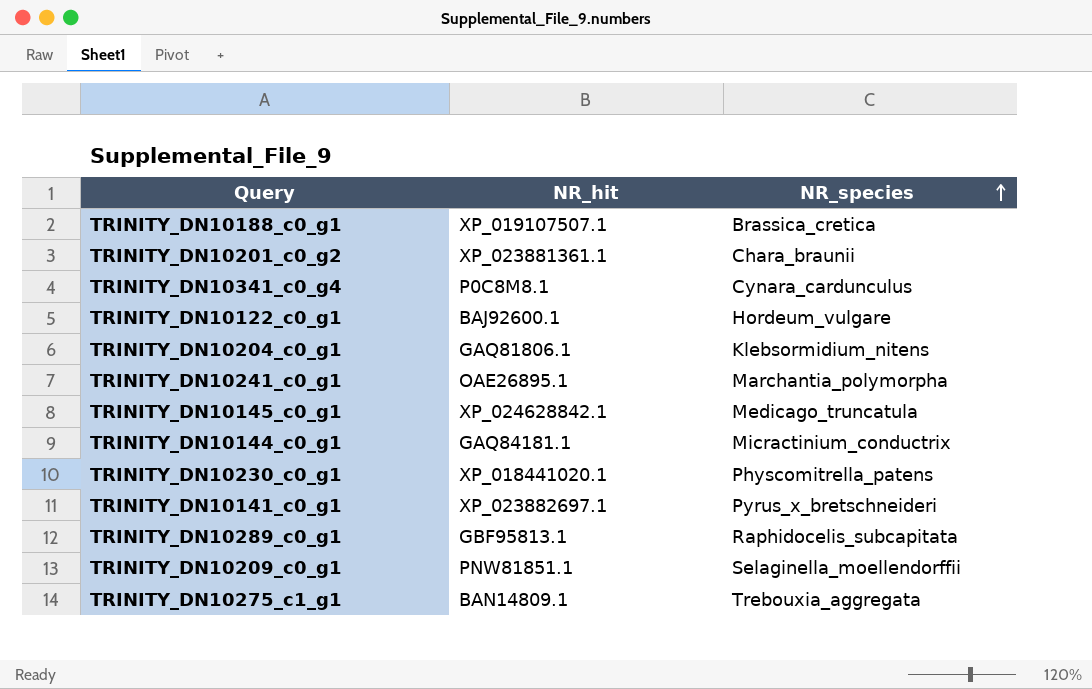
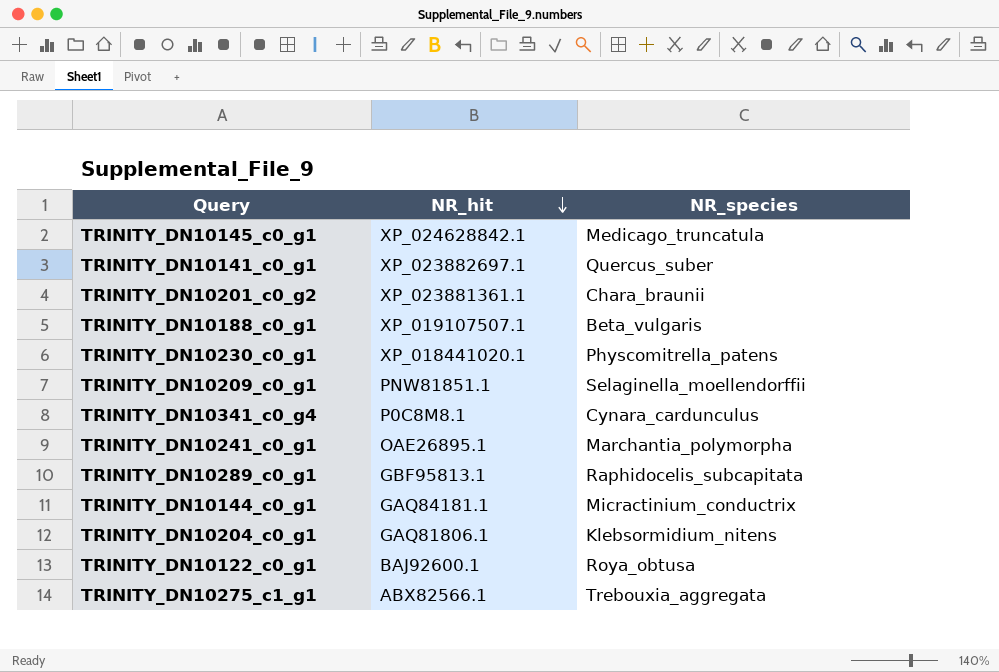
row order: NR_species ascending -> NR_hit descending
TRINITY_DN10141_c0_g1 | NR_species: Pyrus_x_bretschneideri -> Quercus_suber
TRINITY_DN10188_c0_g1 | NR_species: Brassica_cretica -> Beta_vulgaris
TRINITY_DN10122_c0_g1 | NR_species: Hordeum_vulgare -> Roya_obtusa
TRINITY_DN10275_c1_g1 | NR_hit: BAN14809.1 -> ABX82566.1

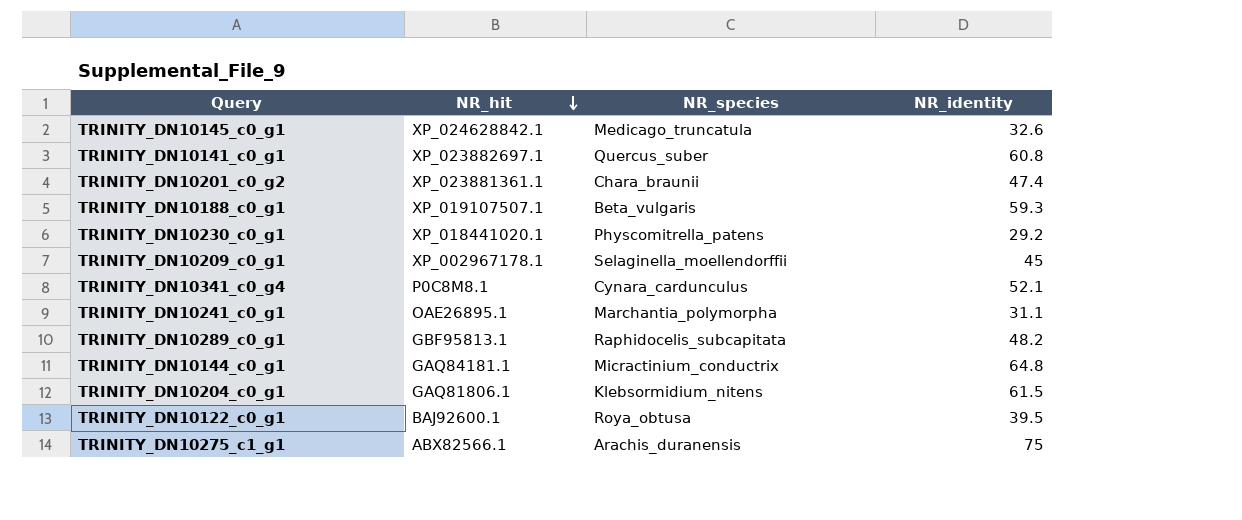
column NR_identity | position: none -> 4
TRINITY_DN10209_c0_g1 | NR_hit: PNW81851.1 -> XP_002967178.1
TRINITY_DN10275_c1_g1 | NR_species: Trebouxia_aggregata -> Arachis_duranensis

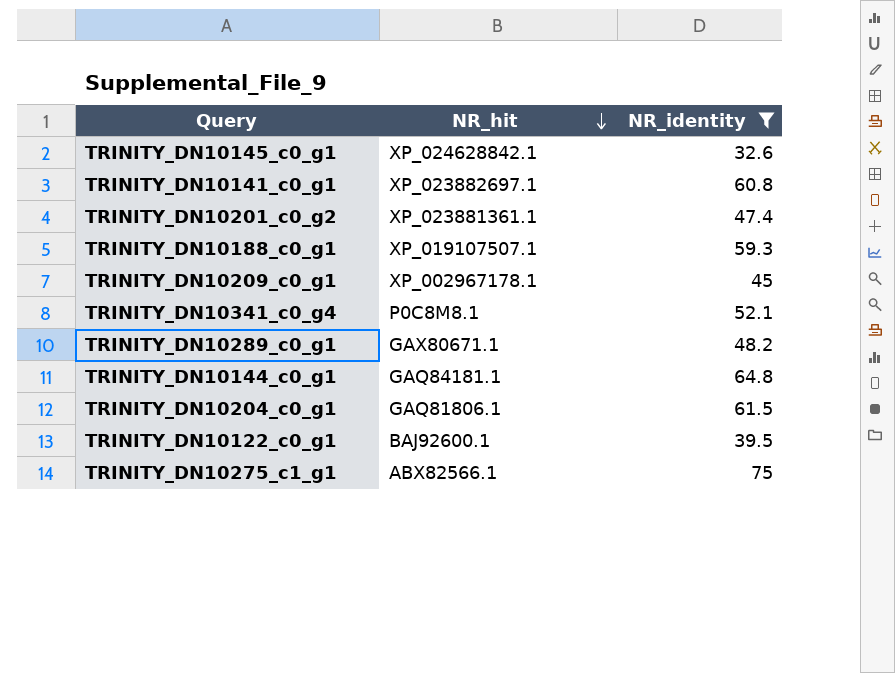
filter: none -> NR_identity >= 32.6
column NR_species | position: 3 -> none
TRINITY_DN10289_c0_g1 | NR_hit: GBF95813.1 -> GAX80671.1

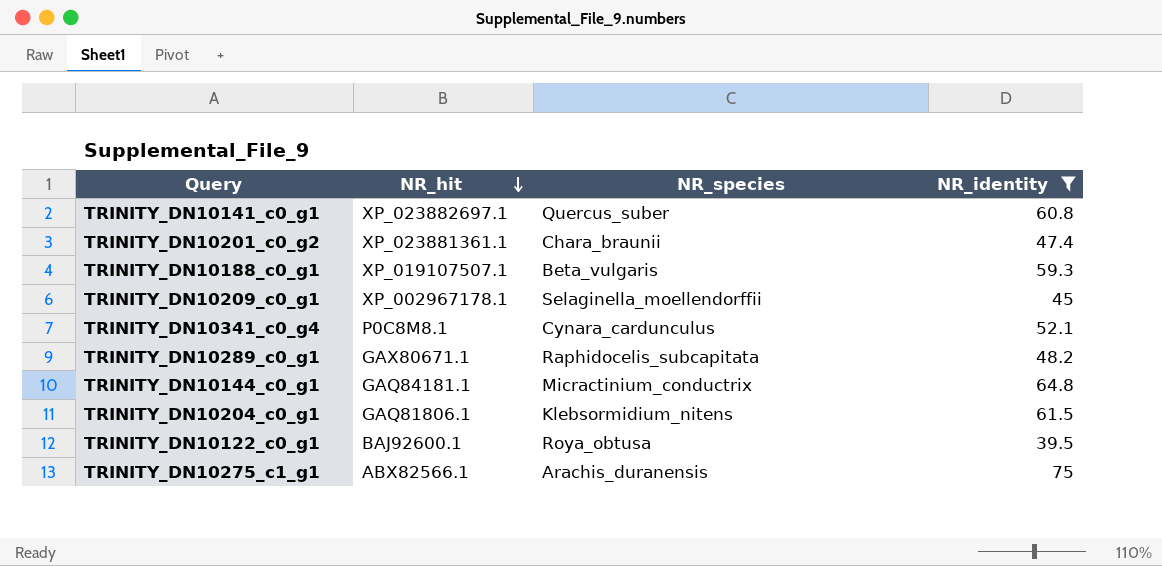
column NR_species | position: none -> 3
row TRINITY_DN10145_c0_g1: XP_024628842.1 | 32.6 -> none

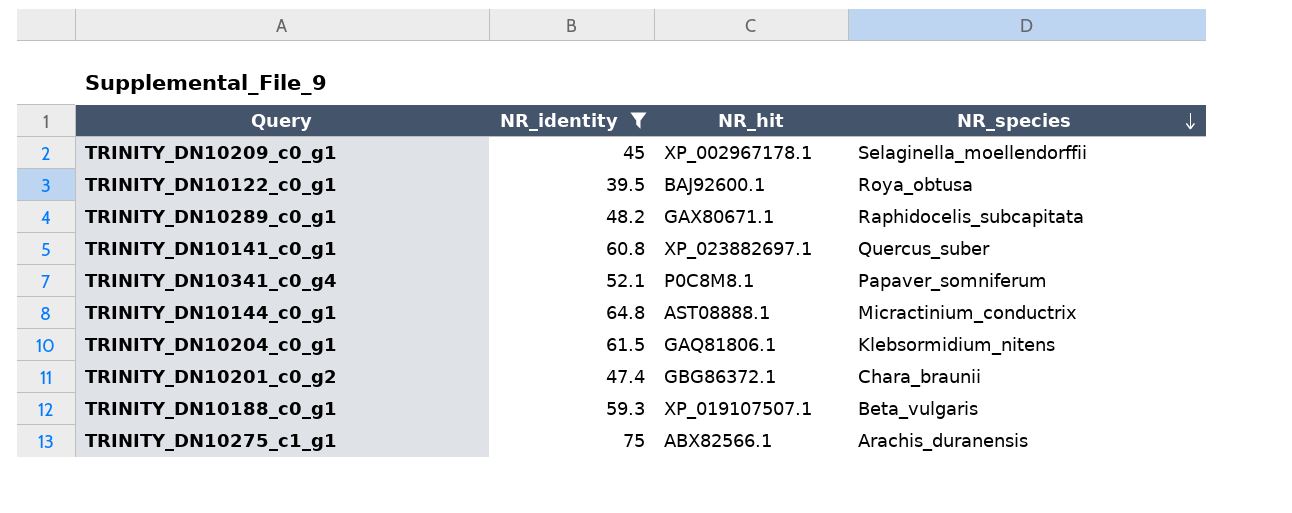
row order: NR_hit descending -> NR_species descending
column NR_identity | position: 4 -> 2
TRINITY_DN10341_c0_g4 | NR_species: Cynara_cardunculus -> Papaver_somniferum
TRINITY_DN10144_c0_g1 | NR_hit: GAQ84181.1 -> AST08888.1
TRINITY_DN10201_c0_g2 | NR_hit: XP_023881361.1 -> GBG86372.1

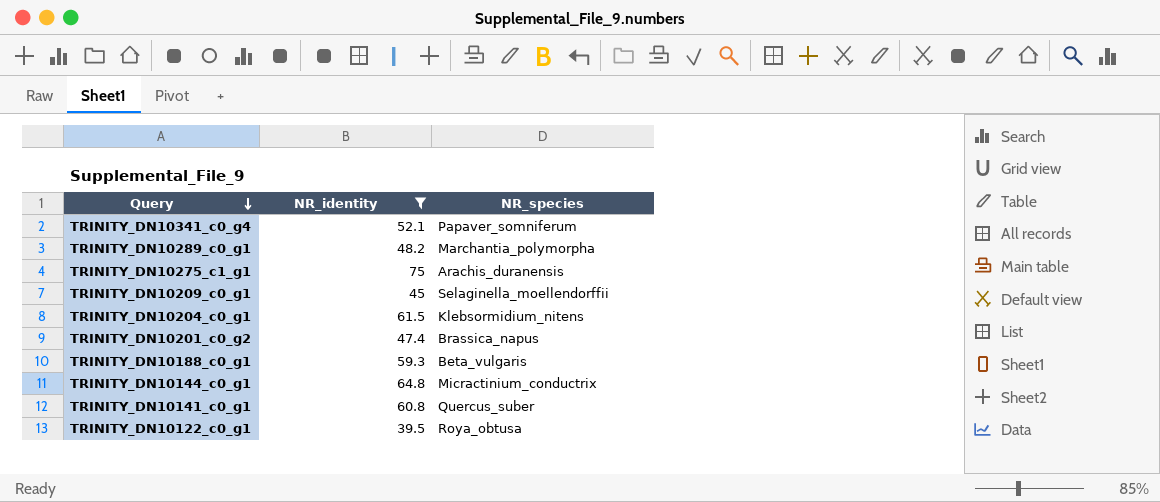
row order: NR_species descending -> Query descending
column NR_hit | position: 3 -> none
TRINITY_DN10289_c0_g1 | NR_species: Raphidocelis_subcapitata -> Marchantia_polymorpha
TRINITY_DN10201_c0_g2 | NR_species: Chara_braunii -> Brassica_napus

